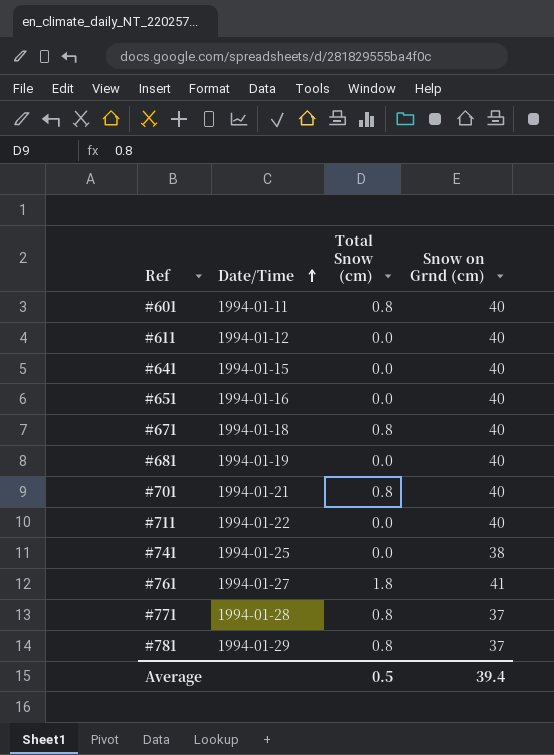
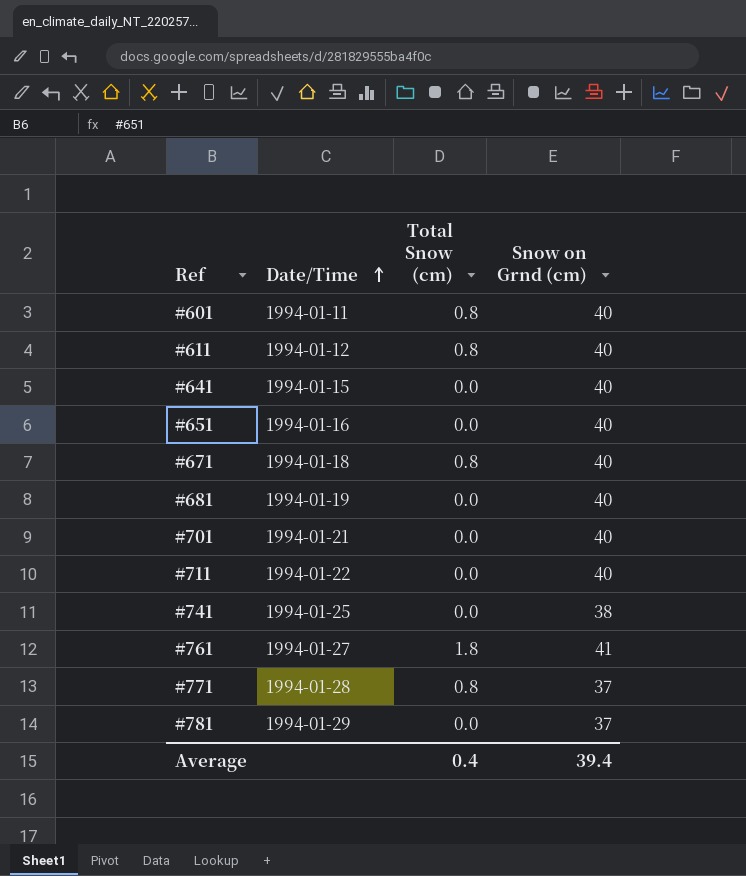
#611 | Total Snow (cm): 0.0 -> 0.8
#701 | Total Snow (cm): 0.8 -> 0.0
#781 | Total Snow (cm): 0.8 -> 0.0
Average | Total Snow (cm): 0.5 -> 0.4

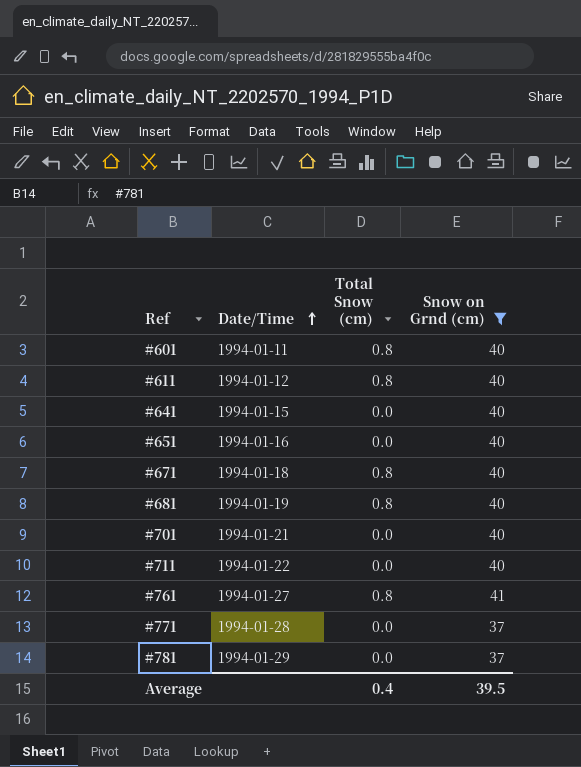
filter: none -> Snow on Grnd (cm) != 38
#681 | Total Snow (cm): 0.0 -> 0.8
#761 | Total Snow (cm): 1.8 -> 0.8
#771 | Total Snow (cm): 0.8 -> 0.0
Average | Snow on Grnd (cm): 39.4 -> 39.5

